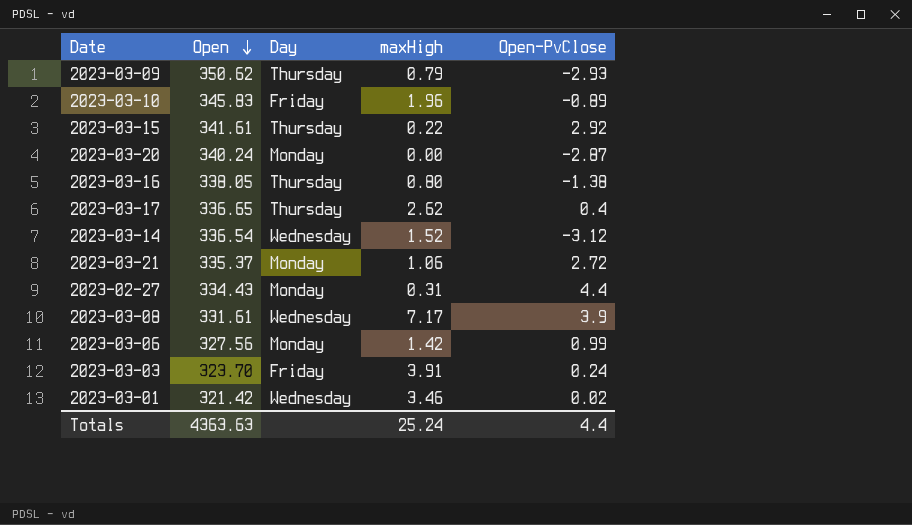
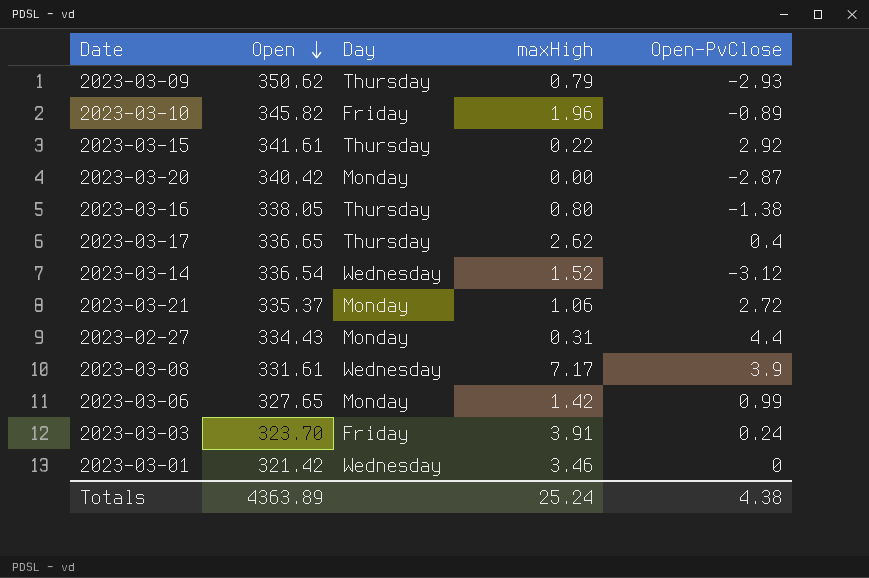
2023-03-10 | Open: 345.83 -> 345.82
2023-03-20 | Open: 340.24 -> 340.42
2023-03-06 | Open: 327.56 -> 327.65
2023-03-01 | Open-PvClose: 0.02 -> 0
Totals | Open: 4363.63 -> 4363.89
Totals | Open-PvClose: 4.4 -> 4.38

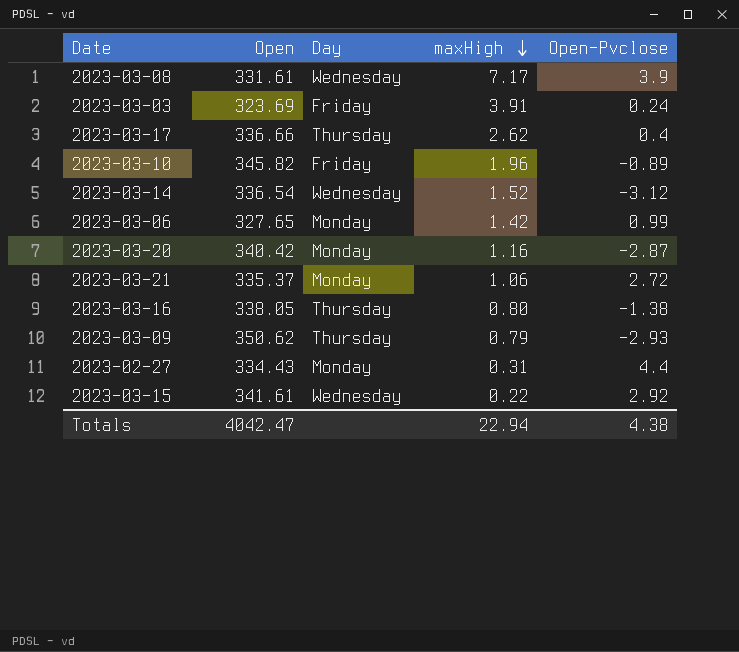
row order: Open descending -> maxHigh descending
column name: Open-PvClose -> Open-Pvclose
row 2023-03-01: 321.42 | Wednesday | 3.46 | 0 -> none
2023-03-03 | Open: 323.70 -> 323.69
2023-03-17 | Open: 336.65 -> 336.66
2023-03-20 | maxHigh: 0.00 -> 1.16
2023-03-15 | Day: Thursday -> Wednesday
Totals | Open: 4363.89 -> 4042.47
Totals | maxHigh: 25.24 -> 22.94

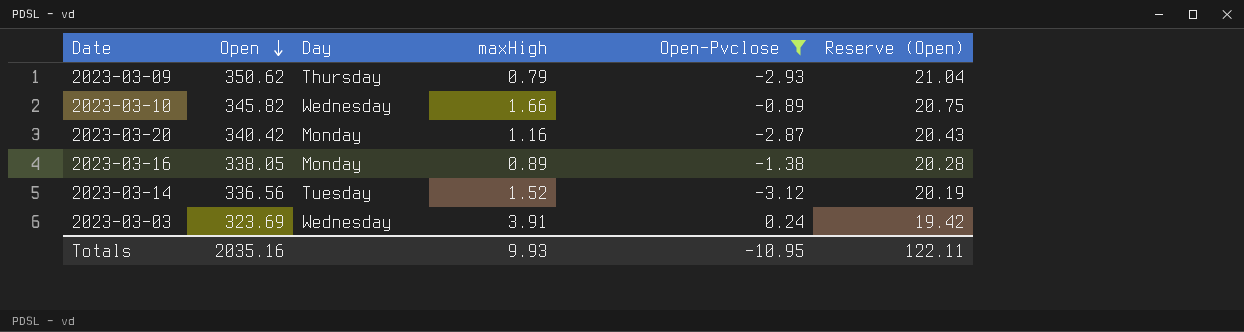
filter: none -> Open-Pvclose <= 0.24
row order: maxHigh descending -> Open descending
column Reserve (Open) | formula: none -> [Open] * 0.06
2023-03-10 | Day: Friday -> Wednesday
2023-03-10 | maxHigh: 1.96 -> 1.66
2023-03-16 | Day: Thursday -> Monday
2023-03-16 | maxHigh: 0.80 -> 0.89
2023-03-14 | Open: 336.54 -> 336.56
2023-03-14 | Day: Wednesday -> Tuesday
2023-03-03 | Day: Friday -> Wednesday
Totals | Open: 4042.47 -> 2035.16
Totals | maxHigh: 22.94 -> 9.93
Totals | Open-Pvclose: 4.38 -> -10.95

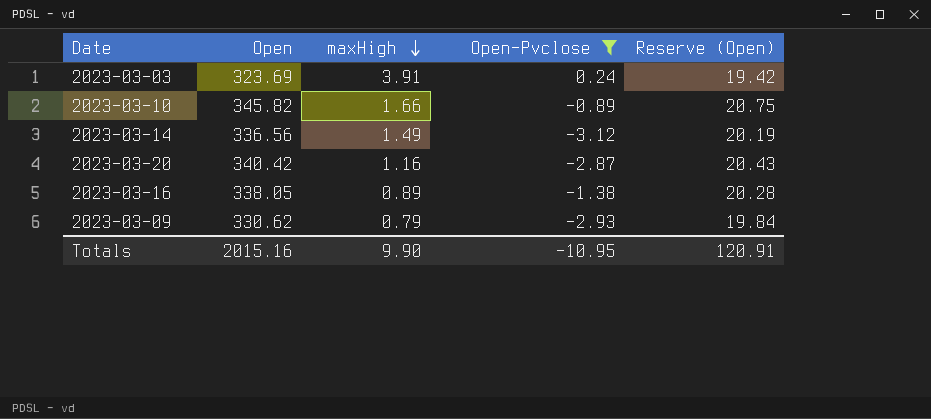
row order: Open descending -> maxHigh descending
column Day | position: 3 -> none
2023-03-14 | maxHigh: 1.52 -> 1.49
2023-03-09 | Open: 350.62 -> 330.62
2023-03-09 | Reserve (Open): 21.04 -> 19.84
Totals | Open: 2035.16 -> 2015.16
Totals | maxHigh: 9.93 -> 9.90
Totals | Reserve (Open): 122.11 -> 120.91

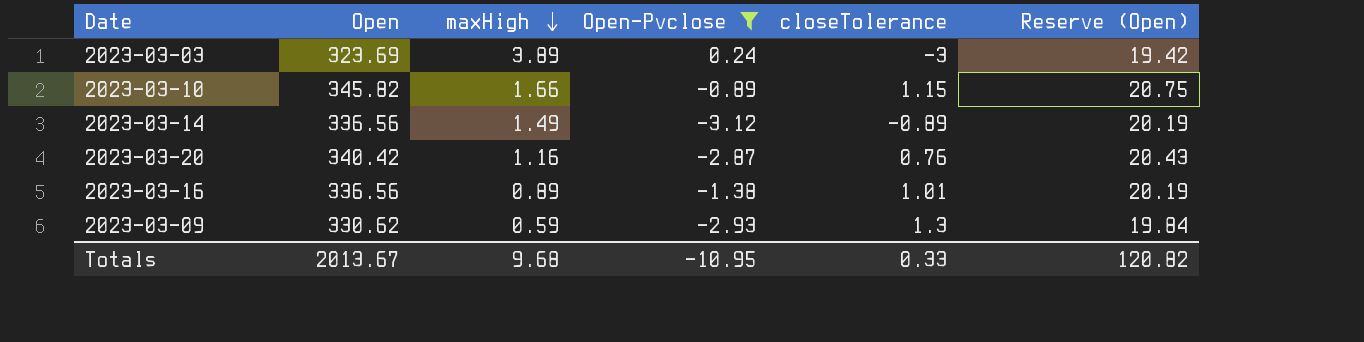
column closeTolerance | position: none -> 5
2023-03-03 | maxHigh: 3.91 -> 3.89
2023-03-16 | Open: 338.05 -> 336.56
2023-03-16 | Reserve (Open): 20.28 -> 20.19
2023-03-09 | maxHigh: 0.79 -> 0.59
Totals | Open: 2015.16 -> 2013.67
Totals | maxHigh: 9.90 -> 9.68
Totals | Reserve (Open): 120.91 -> 120.82

